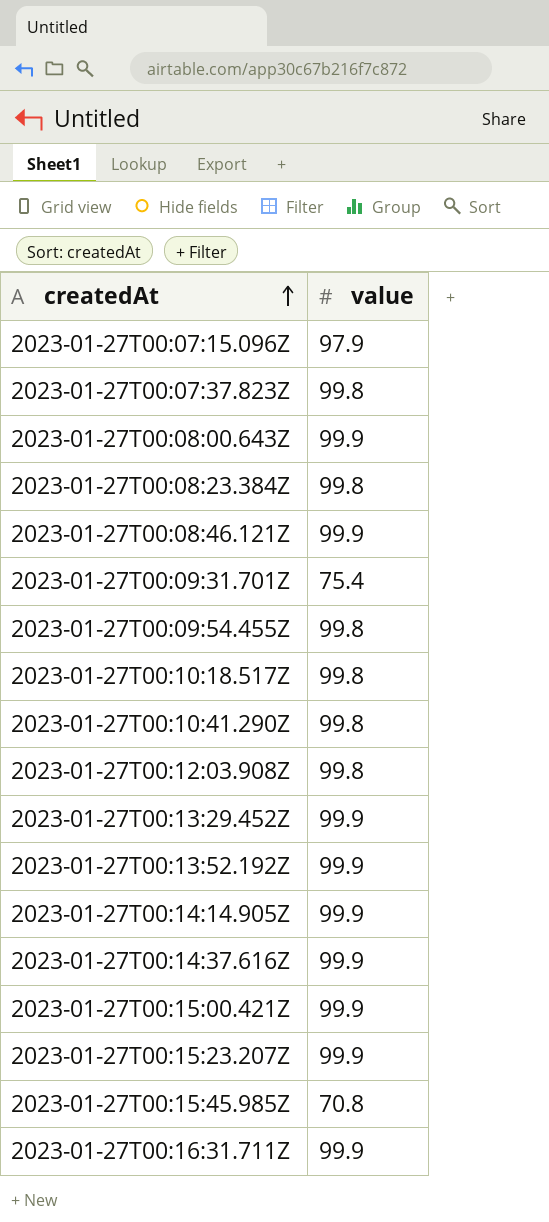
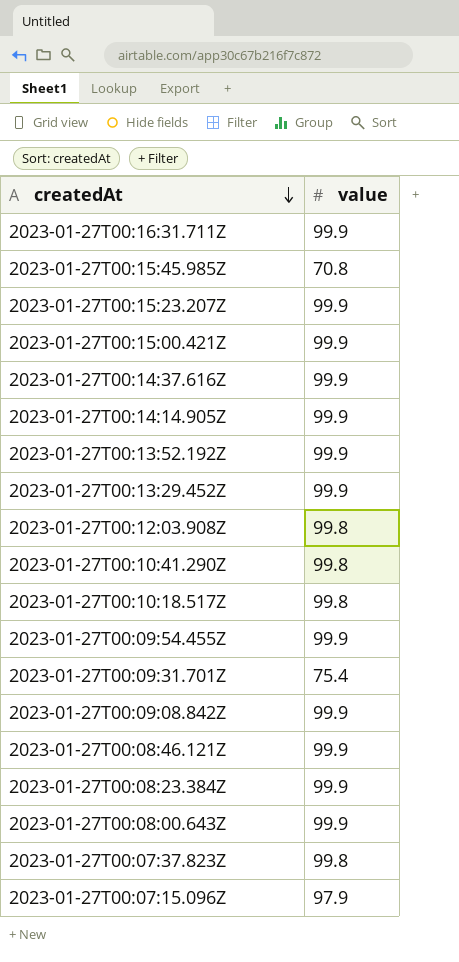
row order: createdAt ascending -> createdAt descending
2023-01-27T00:09:54.455Z | value: 99.8 -> 99.9
row 2023-01-27T00:09:08.842Z: none -> 99.9
2023-01-27T00:08:23.384Z | value: 99.8 -> 99.9

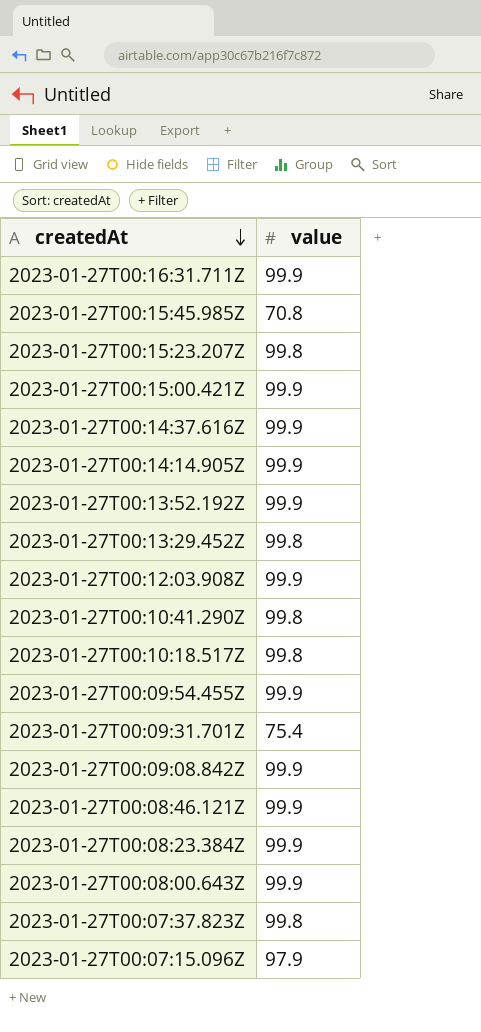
2023-01-27T00:15:23.207Z | value: 99.9 -> 99.8
2023-01-27T00:13:29.452Z | value: 99.9 -> 99.8
2023-01-27T00:12:03.908Z | value: 99.8 -> 99.9

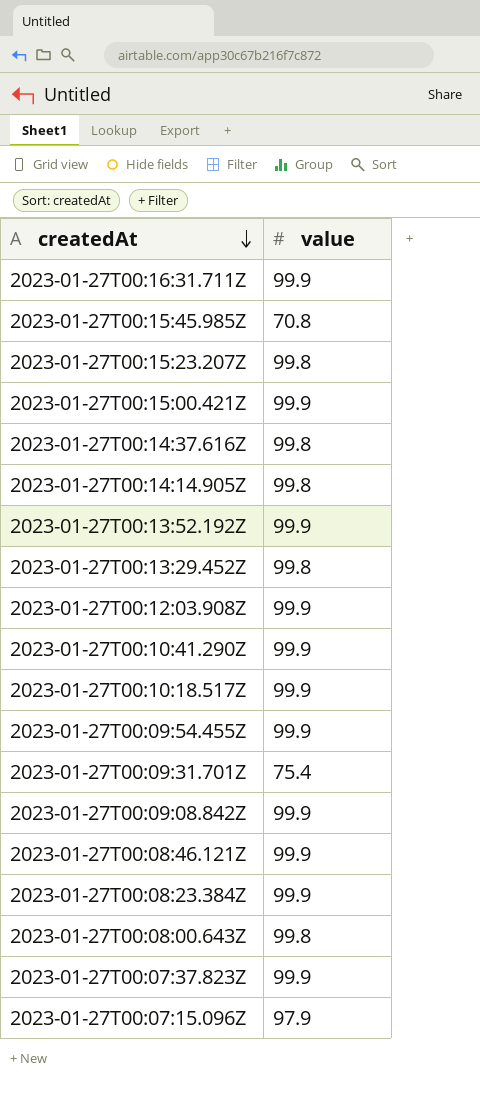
2023-01-27T00:14:37.616Z | value: 99.9 -> 99.8
2023-01-27T00:14:14.905Z | value: 99.9 -> 99.8
2023-01-27T00:10:41.290Z | value: 99.8 -> 99.9
2023-01-27T00:10:18.517Z | value: 99.8 -> 99.9
2023-01-27T00:08:00.643Z | value: 99.9 -> 99.8
2023-01-27T00:07:37.823Z | value: 99.8 -> 99.9

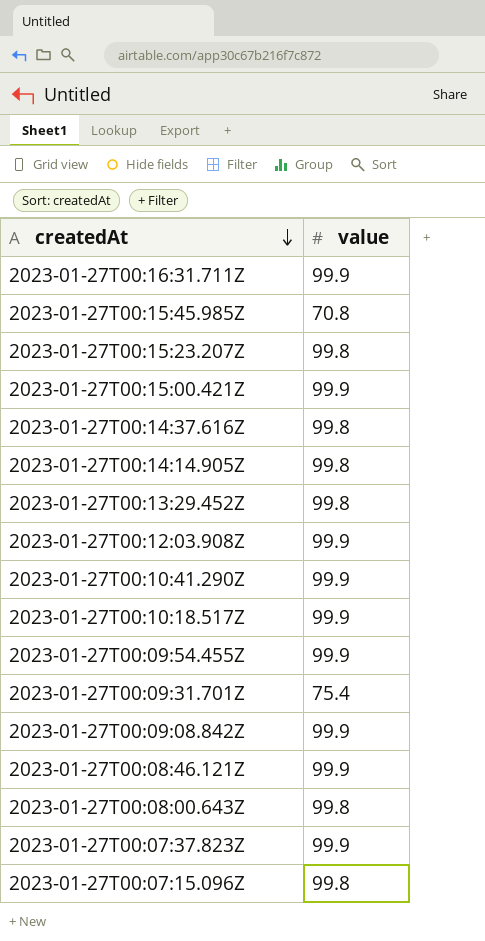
row 2023-01-27T00:13:52.192Z: 99.9 -> none
row 2023-01-27T00:08:23.384Z: 99.9 -> none
2023-01-27T00:07:15.096Z | value: 97.9 -> 99.8

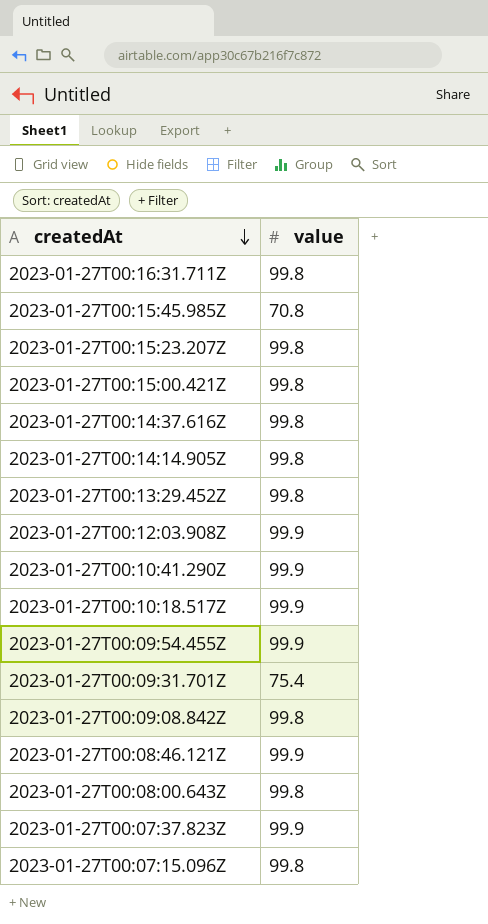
2023-01-27T00:16:31.711Z | value: 99.9 -> 99.8
2023-01-27T00:15:00.421Z | value: 99.9 -> 99.8
2023-01-27T00:09:08.842Z | value: 99.9 -> 99.8

